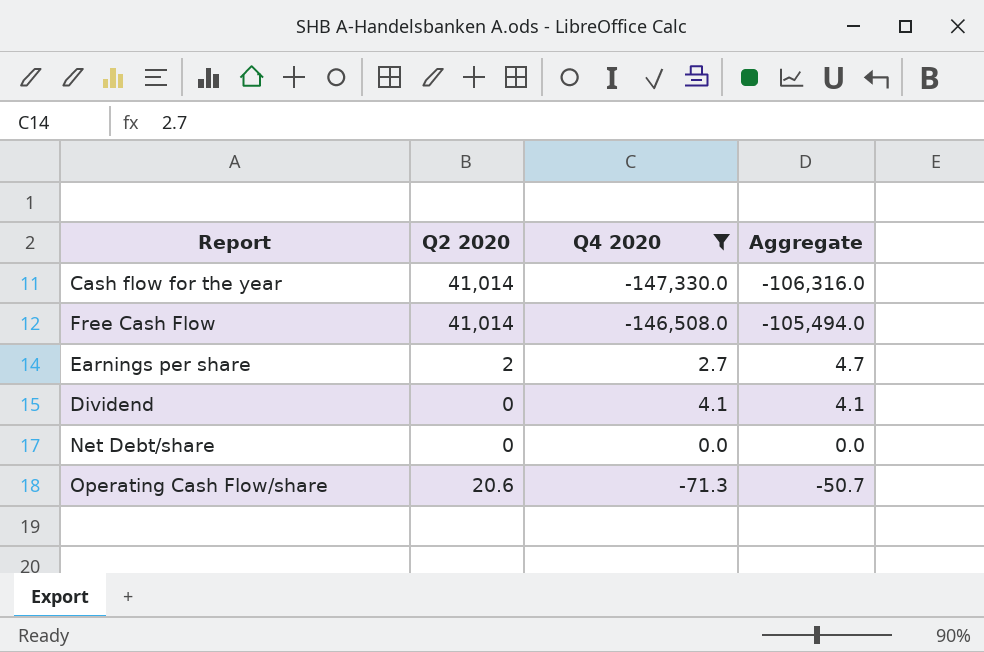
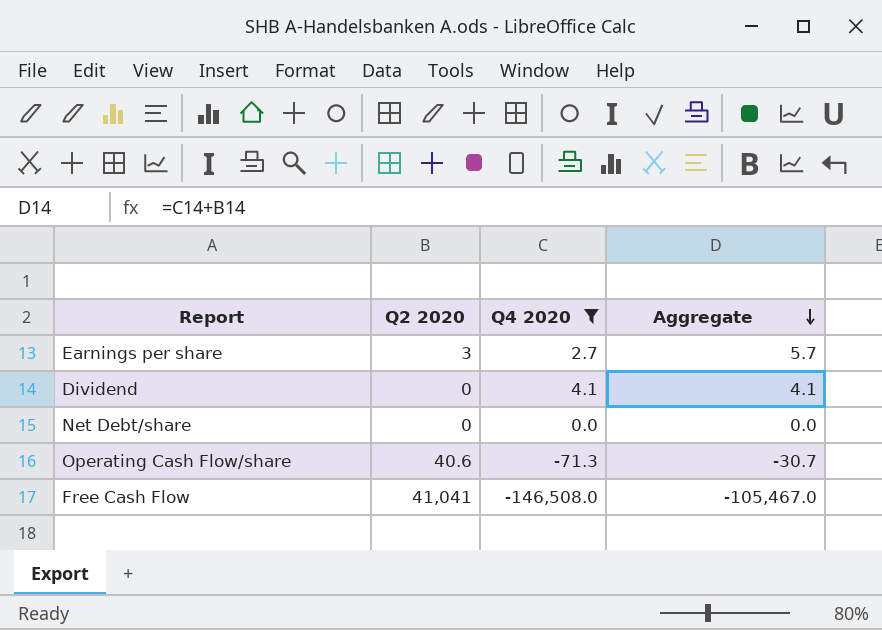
row order: none -> Aggregate descending
row Cash flow for the year: 41,014 | -147,330.0 | -106,316.0 -> none
Earnings per share | Q2 2020: 2 -> 3
Earnings per share | Aggregate: 4.7 -> 5.7
Operating Cash Flow/share | Q2 2020: 20.6 -> 40.6
Operating Cash Flow/share | Aggregate: -50.7 -> -30.7
Free Cash Flow | Q2 2020: 41,014 -> 41,041
Free Cash Flow | Aggregate: -105,494.0 -> -105,467.0

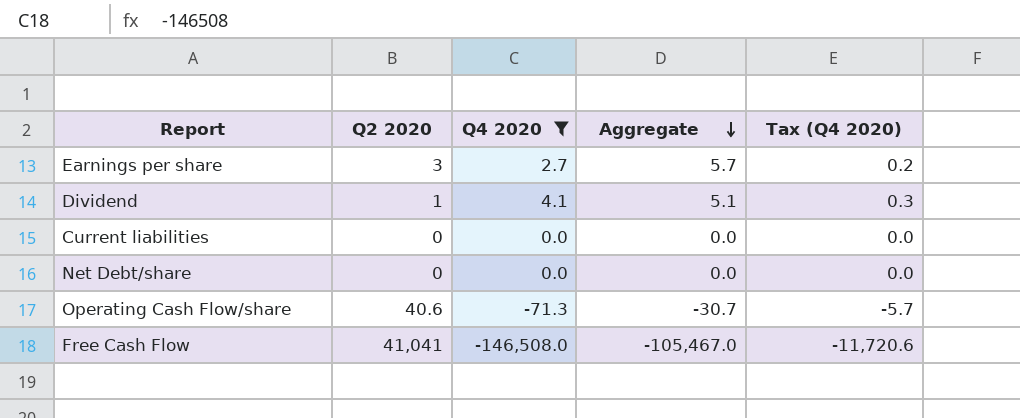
column Tax (Q4 2020) | formula: none -> [Q4 2020] * 0.08
Dividend | Q2 2020: 0 -> 1
Dividend | Aggregate: 4.1 -> 5.1
row Current liabilities: none -> 0 | 0.0 | 0.0 | 0.0

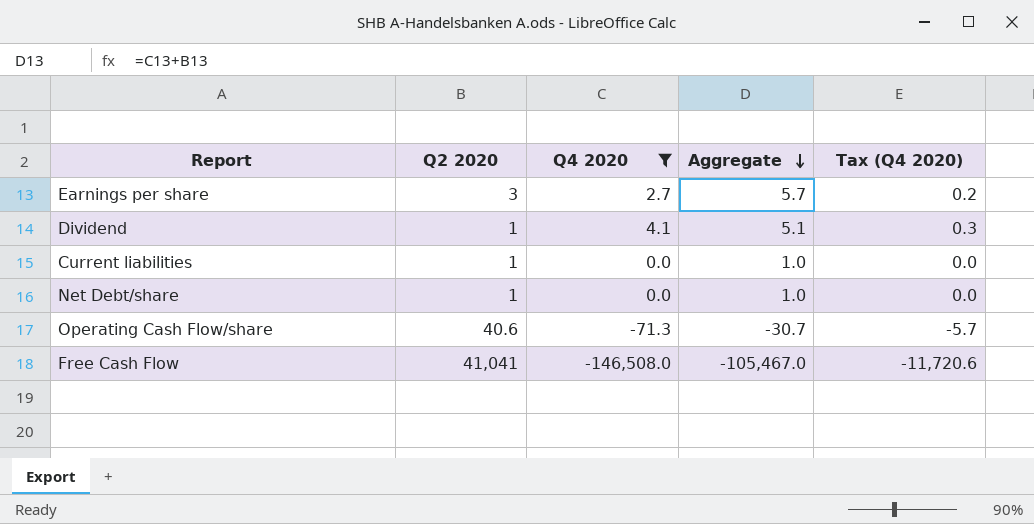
Current liabilities | Q2 2020: 0 -> 1
Current liabilities | Aggregate: 0.0 -> 1.0
Net Debt/share | Q2 2020: 0 -> 1
Net Debt/share | Aggregate: 0.0 -> 1.0

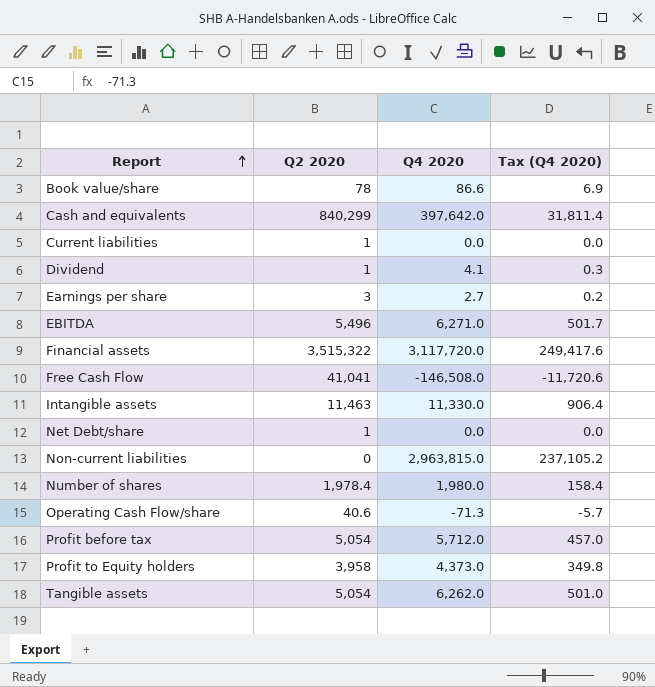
filter: Q4 2020 <= 4.1 -> none
row order: Aggregate descending -> Report ascending
column Aggregate | formula: [Q2 2020] + [Q4 2020] -> none

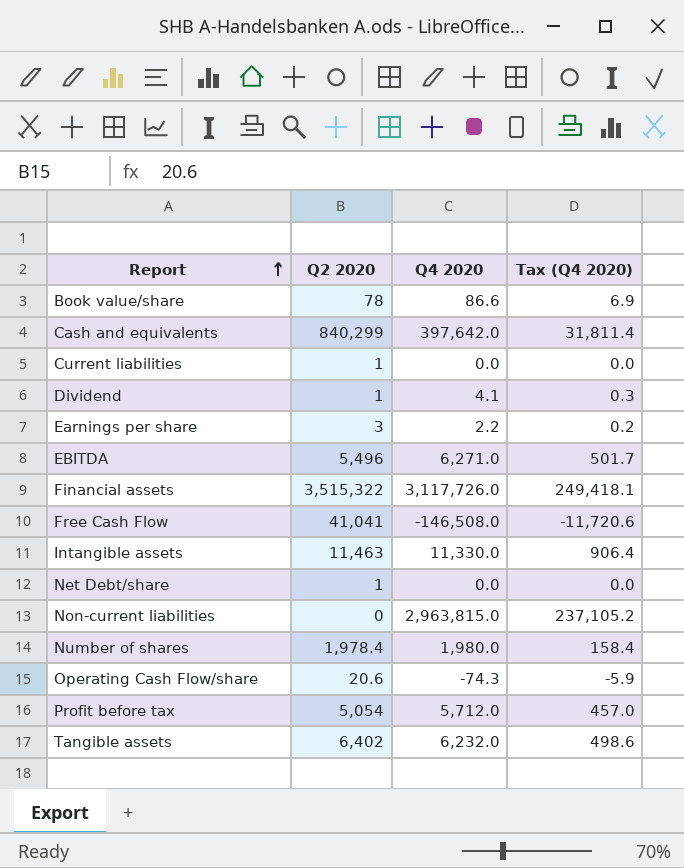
row Profit to Equity holders: 3,958 | 4,373.0 | 349.8 -> none
Earnings per share | Q4 2020: 2.7 -> 2.2
Financial assets | Q4 2020: 3,117,720.0 -> 3,117,726.0
Financial assets | Tax (Q4 2020): 249,417.6 -> 249,418.1
Operating Cash Flow/share | Q2 2020: 40.6 -> 20.6
Operating Cash Flow/share | Q4 2020: -71.3 -> -74.3
Operating Cash Flow/share | Tax (Q4 2020): -5.7 -> -5.9
Tangible assets | Q2 2020: 5,054 -> 6,402
Tangible assets | Q4 2020: 6,262.0 -> 6,232.0
Tangible assets | Tax (Q4 2020): 501.0 -> 498.6

